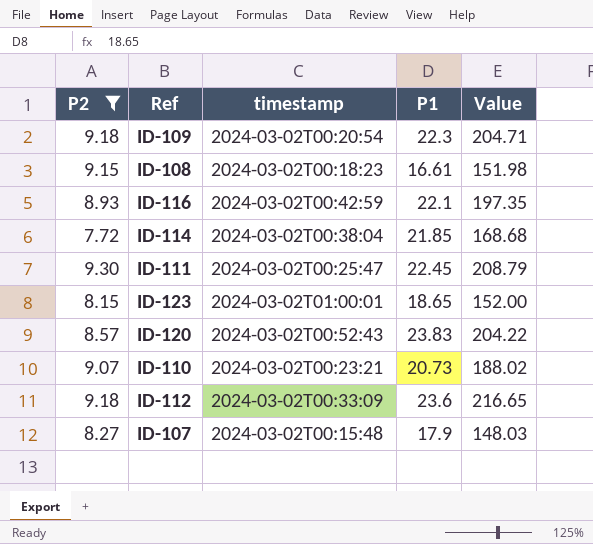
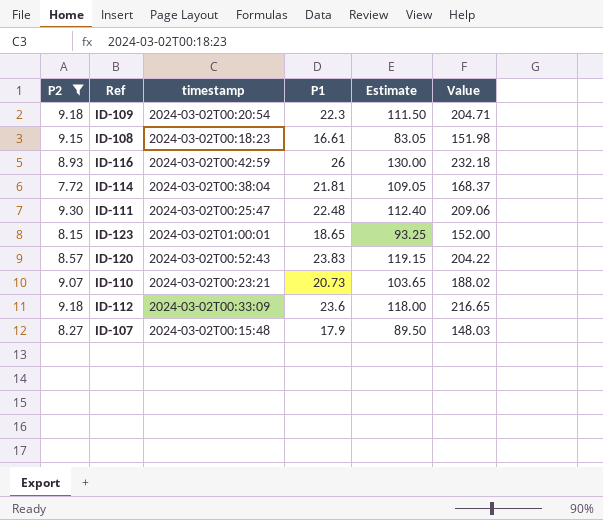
column Estimate | formula: none -> [P1] * 5
ID-116 | P1: 22.1 -> 26
ID-116 | Value: 197.35 -> 232.18
ID-114 | P1: 21.85 -> 21.81
ID-114 | Value: 168.68 -> 168.37
ID-111 | P1: 22.45 -> 22.48
ID-111 | Value: 208.79 -> 209.06

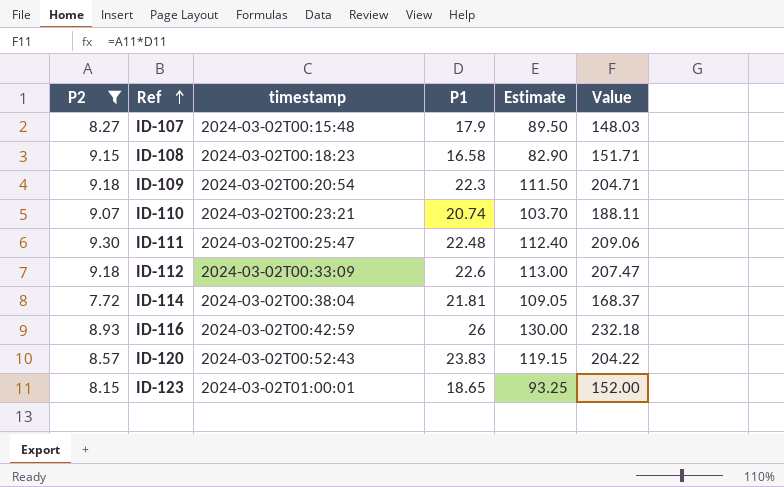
row order: none -> Ref ascending
ID-108 | P1: 16.61 -> 16.58
ID-108 | Estimate: 83.05 -> 82.90
ID-108 | Value: 151.98 -> 151.71
ID-110 | P1: 20.73 -> 20.74
ID-110 | Estimate: 103.65 -> 103.70
ID-110 | Value: 188.02 -> 188.11
ID-112 | P1: 23.6 -> 22.6
ID-112 | Estimate: 118.00 -> 113.00
ID-112 | Value: 216.65 -> 207.47

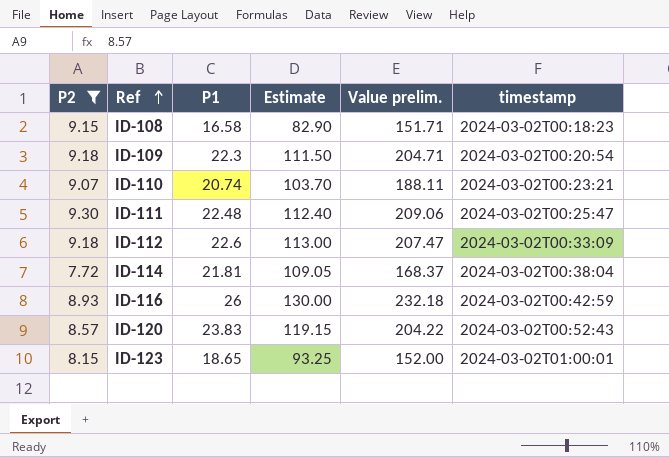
column name: Value -> Value prelim.
column timestamp | position: 3 -> 6
row ID-107: 8.27 | 2024-03-02T00:15:48 | 17.9 | 89.50 | 148.03 -> none

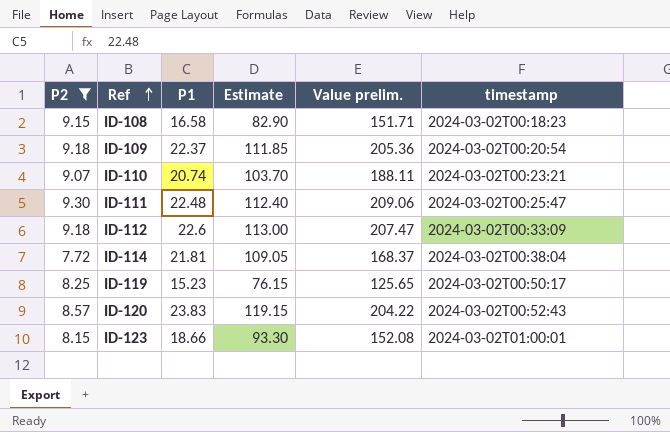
row ID-116: 8.93 | 26 | 130.00 | 232.18 | 2024-03-02T00:42:59 -> none
ID-109 | P1: 22.3 -> 22.37
ID-109 | Estimate: 111.50 -> 111.85
ID-109 | Value prelim.: 204.71 -> 205.36
row ID-119: none -> 8.25 | 15.23 | 76.15 | 125.65 | 2024-03-02T00:50:17
ID-123 | P1: 18.65 -> 18.66
ID-123 | Estimate: 93.25 -> 93.30
ID-123 | Value prelim.: 152.00 -> 152.08

